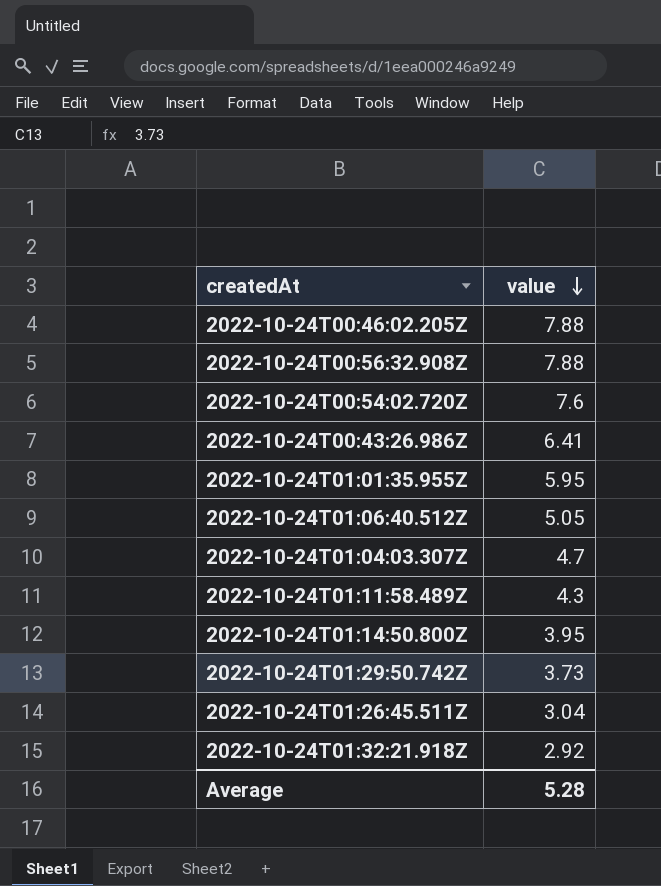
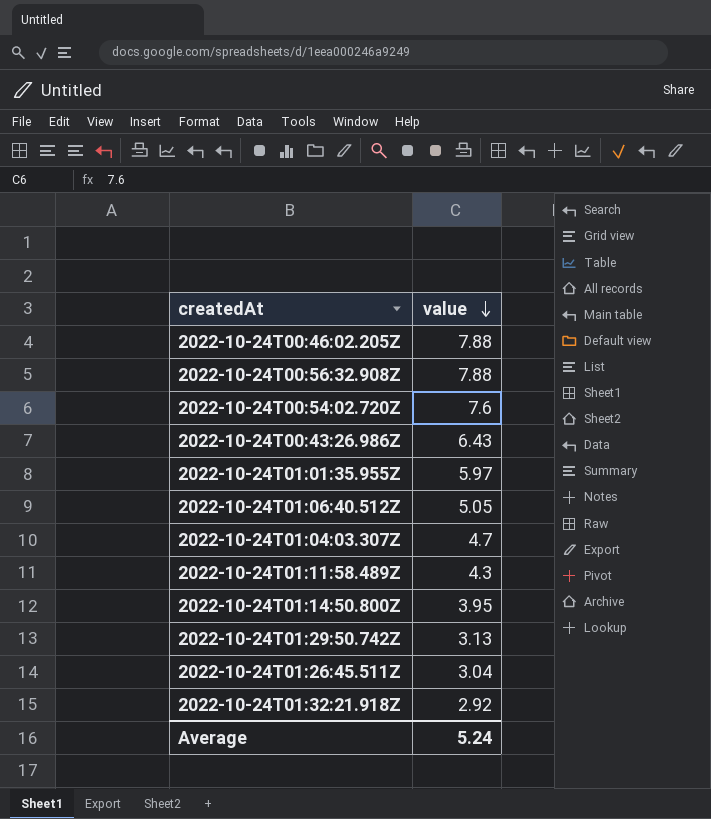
2022-10-24T00:43:26.986Z | value: 6.41 -> 6.43
2022-10-24T01:01:35.955Z | value: 5.95 -> 5.97
2022-10-24T01:29:50.742Z | value: 3.73 -> 3.13
Average | value: 5.28 -> 5.24

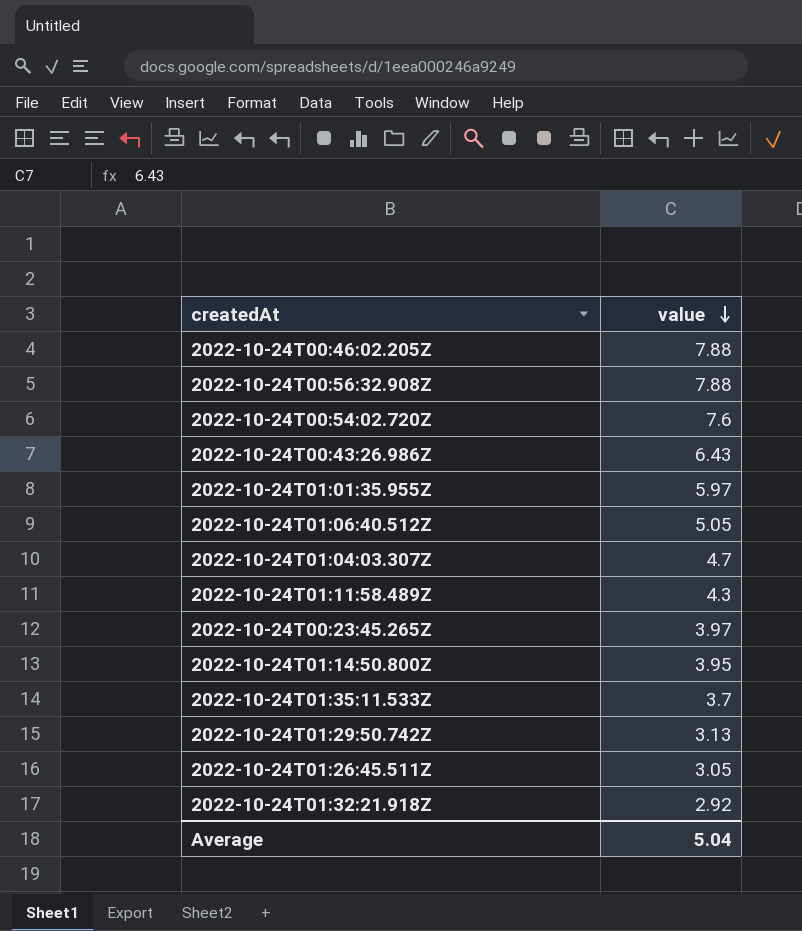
row 2022-10-24T00:23:45.265Z: none -> 3.97
row 2022-10-24T01:35:11.533Z: none -> 3.7
2022-10-24T01:26:45.511Z | value: 3.04 -> 3.05
Average | value: 5.24 -> 5.04

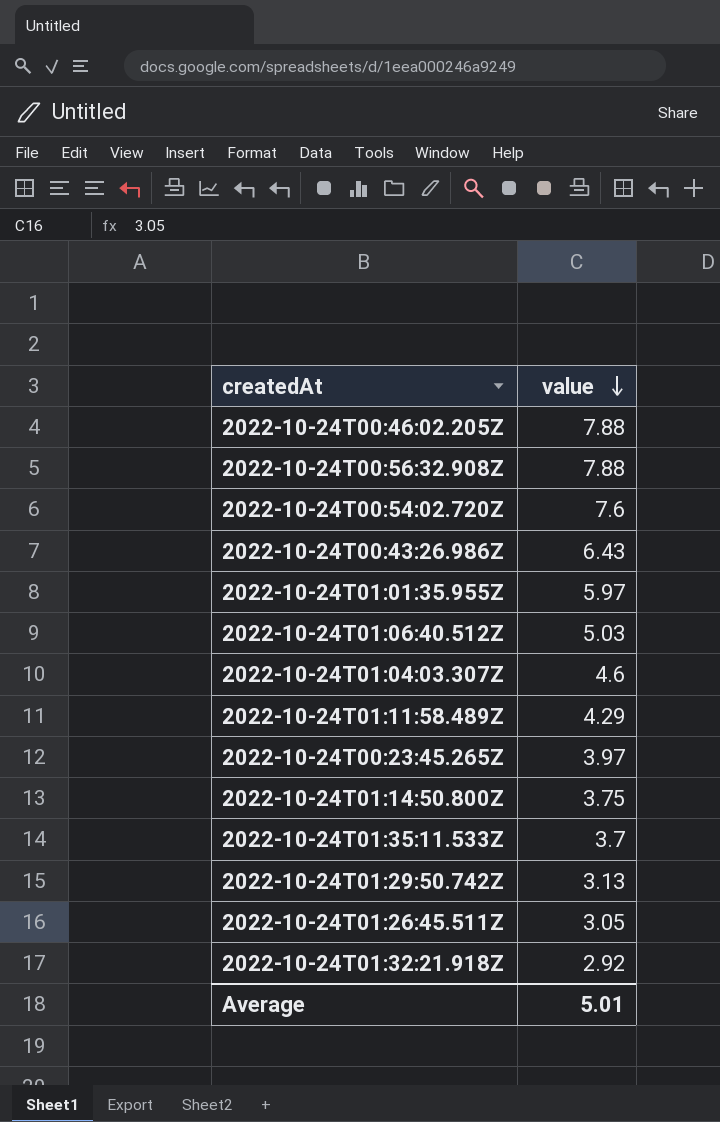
2022-10-24T01:06:40.512Z | value: 5.05 -> 5.03
2022-10-24T01:04:03.307Z | value: 4.7 -> 4.6
2022-10-24T01:11:58.489Z | value: 4.3 -> 4.29
2022-10-24T01:14:50.800Z | value: 3.95 -> 3.75
Average | value: 5.04 -> 5.01

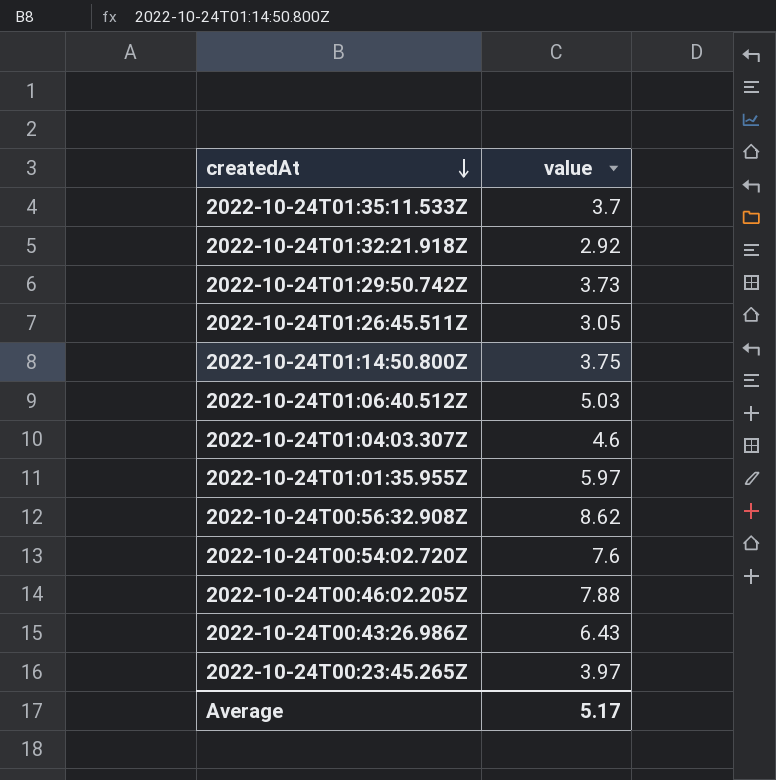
row order: value descending -> createdAt descending
row 2022-10-24T01:11:58.489Z: 4.29 -> none
2022-10-24T01:29:50.742Z | value: 3.13 -> 3.73
2022-10-24T00:56:32.908Z | value: 7.88 -> 8.62
Average | value: 5.01 -> 5.17

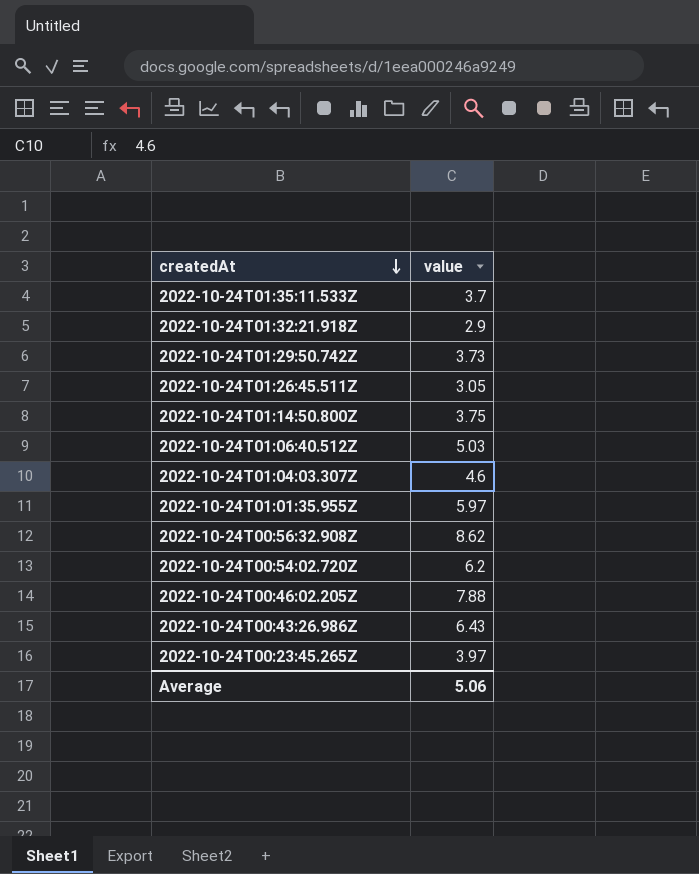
2022-10-24T01:32:21.918Z | value: 2.92 -> 2.9
2022-10-24T00:54:02.720Z | value: 7.6 -> 6.2
Average | value: 5.17 -> 5.06

